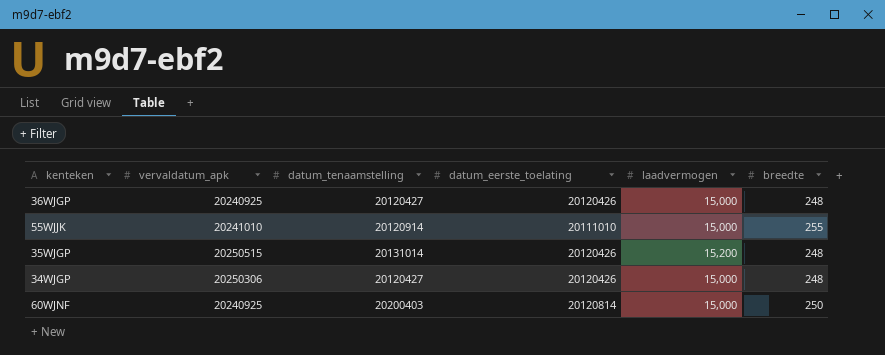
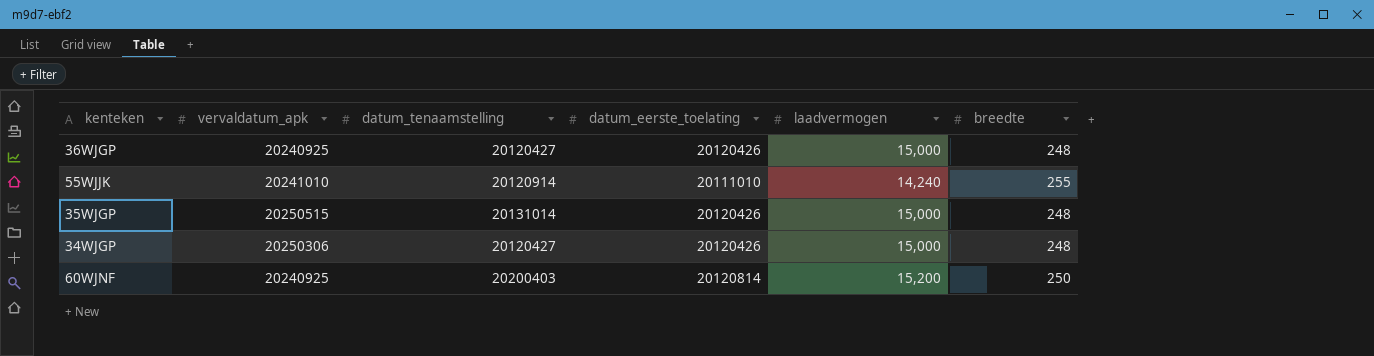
55WJJK | laadvermogen: 15,000 -> 14,240
35WJGP | laadvermogen: 15,200 -> 15,000
60WJNF | laadvermogen: 15,000 -> 15,200

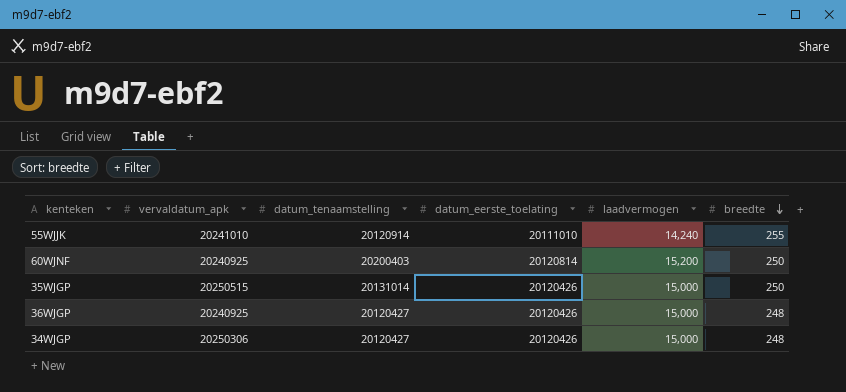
row order: none -> breedte descending
35WJGP | breedte: 248 -> 250

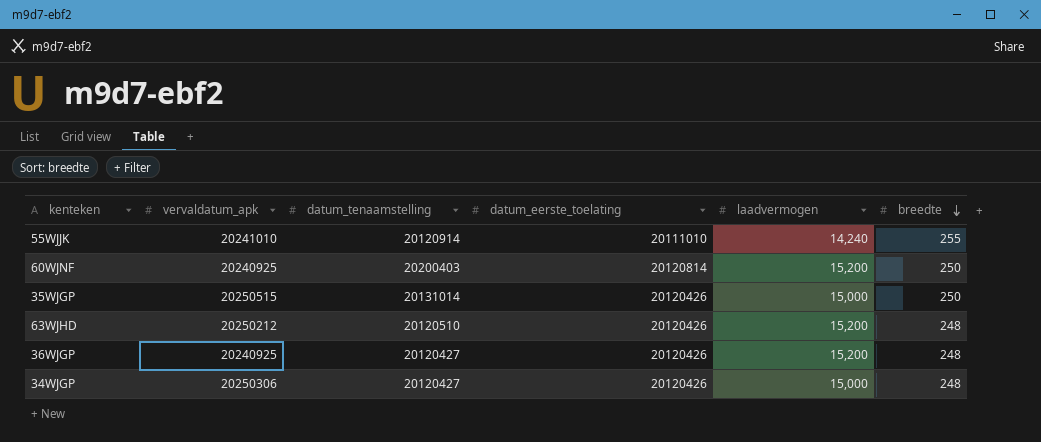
row 63WJHD: none -> 20250212 | 20120510 | 20120426 | 15,200 | 248
36WJGP | laadvermogen: 15,000 -> 15,200

